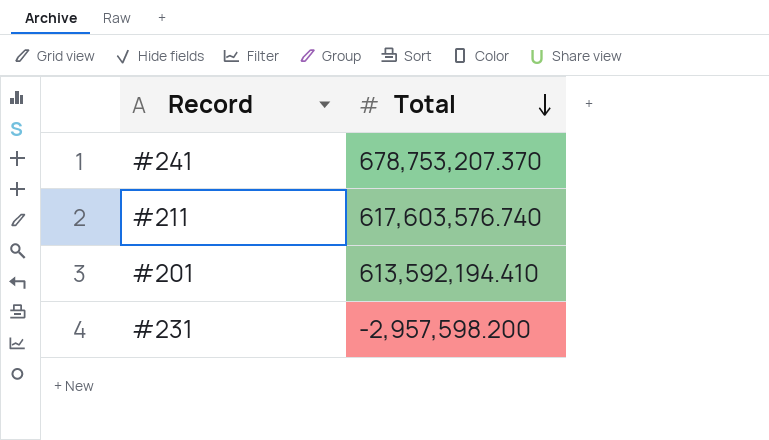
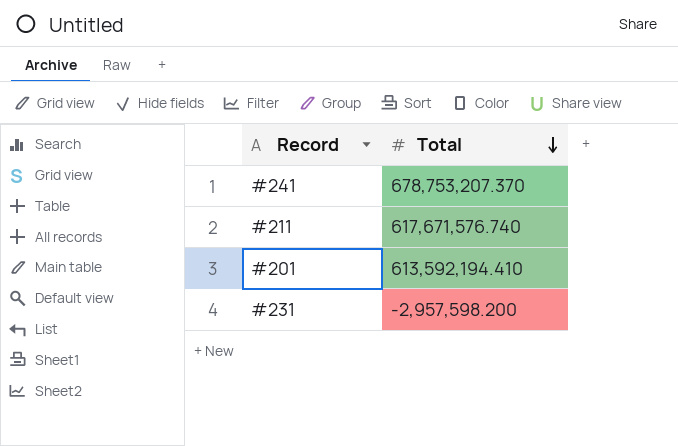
#211 | Total: 617,603,576.740 -> 617,671,576.740

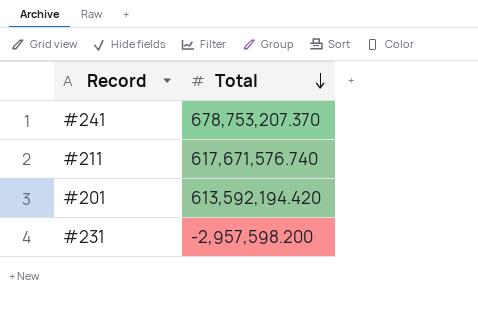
#201 | Total: 613,592,194.410 -> 613,592,194.420

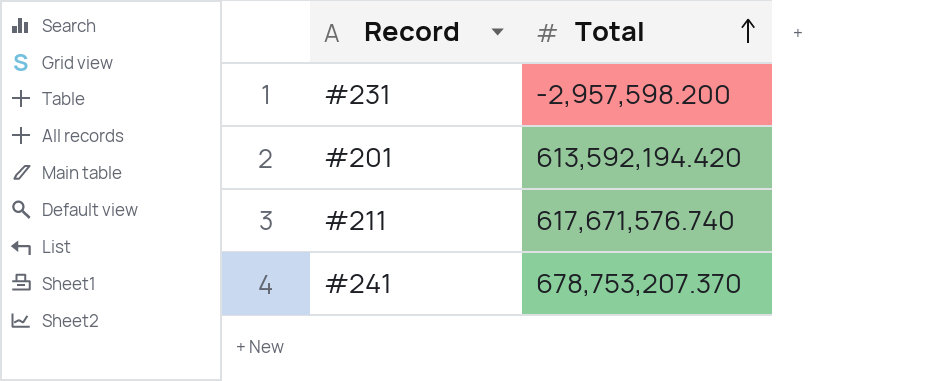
row order: Total descending -> Total ascending

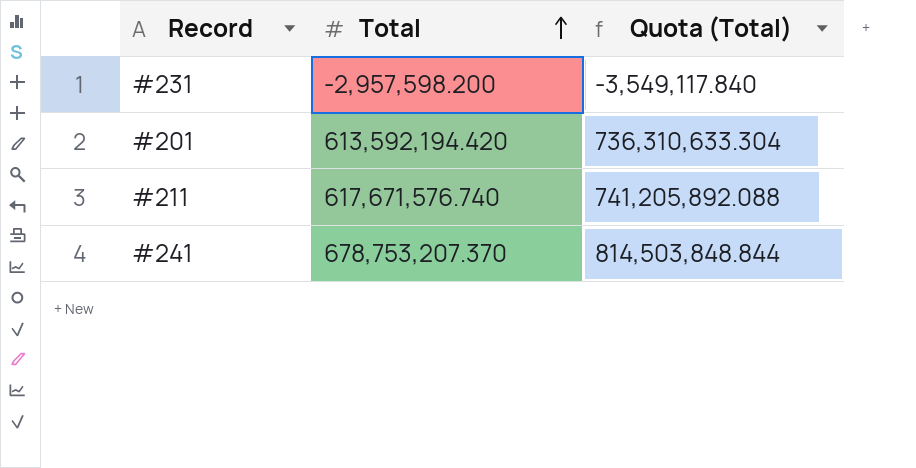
column Quota (Total) | formula: none -> [Total] * 1.2

